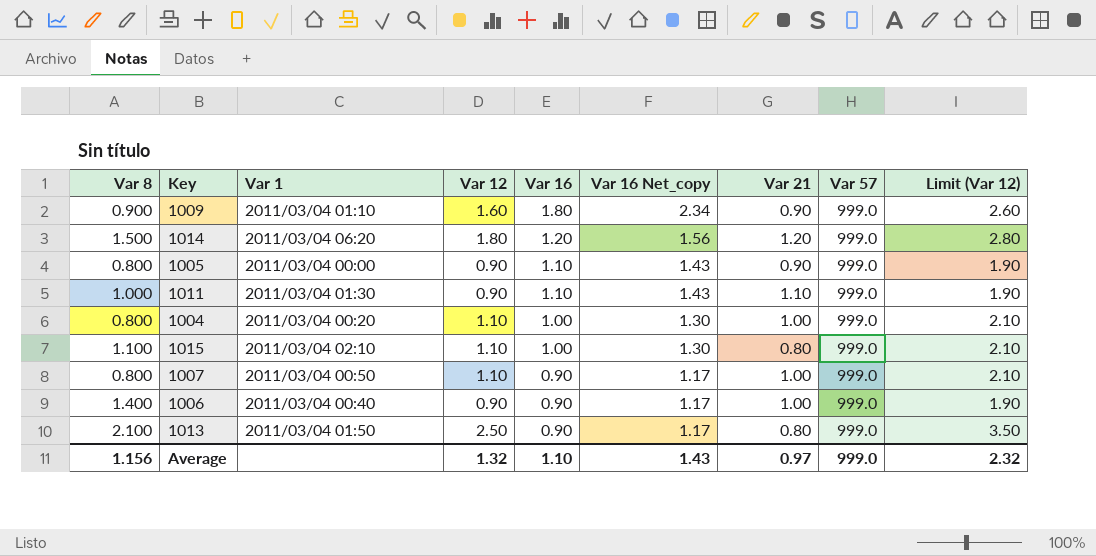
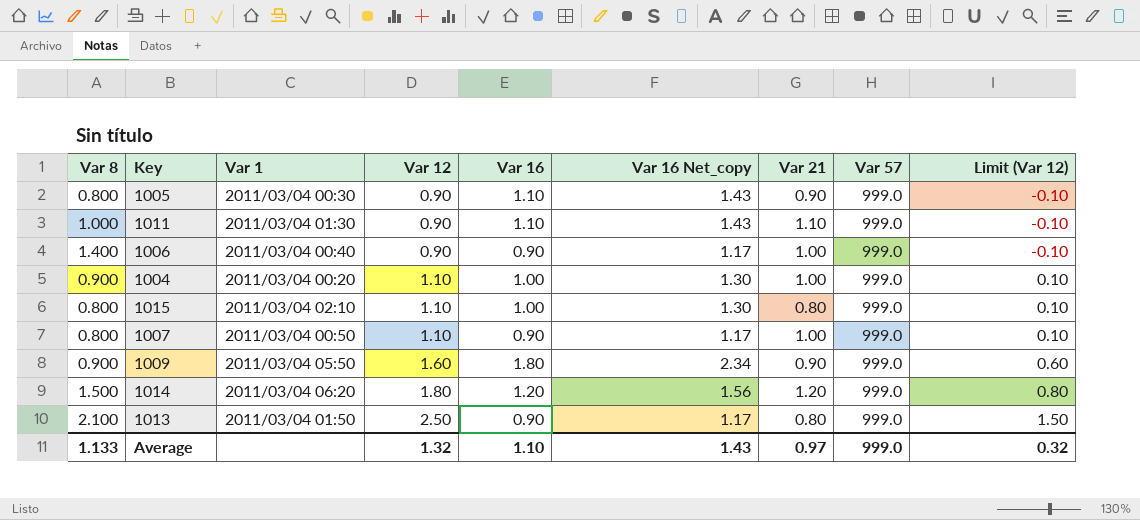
row order: Var 16 descending -> Var 12 ascending
column Limit (Var 12) | formula: [Var 12] + 1 -> [Var 12] - 1
1005 | Var 1: 2011/03/04 00:00 -> 2011/03/04 00:30
1004 | Var 8: 0.800 -> 0.900
1015 | Var 8: 1.100 -> 0.800
1009 | Var 1: 2011/03/04 01:10 -> 2011/03/04 05:50
Average | Var 8: 1.156 -> 1.133
Average | Limit (Var 12): 2.32 -> 0.32

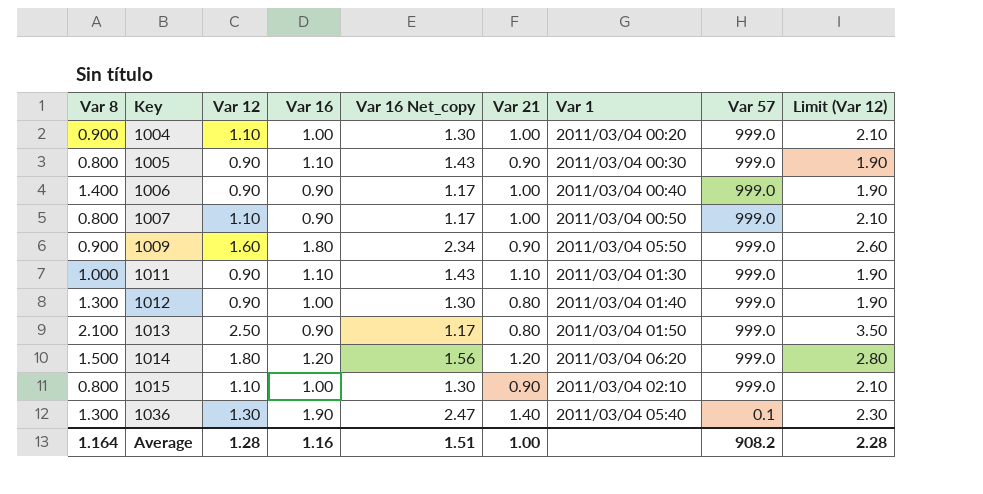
row order: Var 12 ascending -> Key ascending
column Var 1 | position: 3 -> 7
column Limit (Var 12) | formula: [Var 12] - 1 -> [Var 12] + 1
row 1012: none -> 1.300 | 0.90 | 1.00 | 1.30 | 0.80 | 2011/03/04 01:40 | 999.0 | 1.90
1015 | Var 21: 0.80 -> 0.90
row 1036: none -> 1.300 | 1.30 | 1.90 | 2.47 | 1.40 | 2011/03/04 05:40 | 0.1 | 2.30
Average | Var 8: 1.133 -> 1.164
Average | Var 12: 1.32 -> 1.28
Average | Var 16: 1.10 -> 1.16
Average | Var 16 Net_copy: 1.43 -> 1.51
Average | Var 21: 0.97 -> 1.00
Average | Var 57: 999.0 -> 908.2
Average | Limit (Var 12): 0.32 -> 2.28

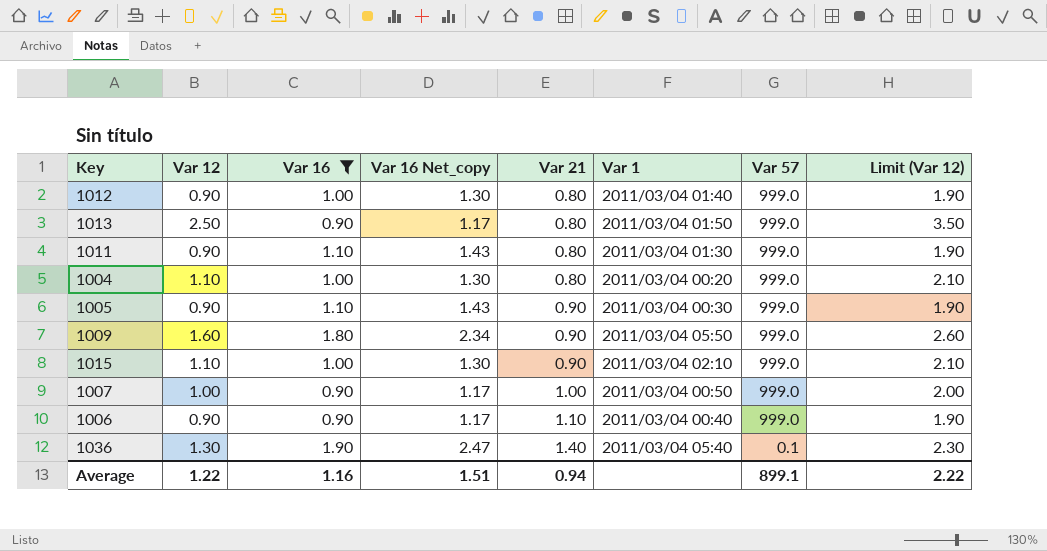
filter: none -> Var 16 != 1.20
row order: Key ascending -> Var 21 ascending
column Var 8 | position: 1 -> none
1011 | Var 21: 1.10 -> 0.80
1004 | Var 21: 1.00 -> 0.80
1007 | Var 12: 1.10 -> 1.00
1007 | Limit (Var 12): 2.10 -> 2.00
1006 | Var 21: 1.00 -> 1.10
Average | Var 12: 1.28 -> 1.22
Average | Var 21: 1.00 -> 0.94
Average | Var 57: 908.2 -> 899.1
Average | Limit (Var 12): 2.28 -> 2.22

